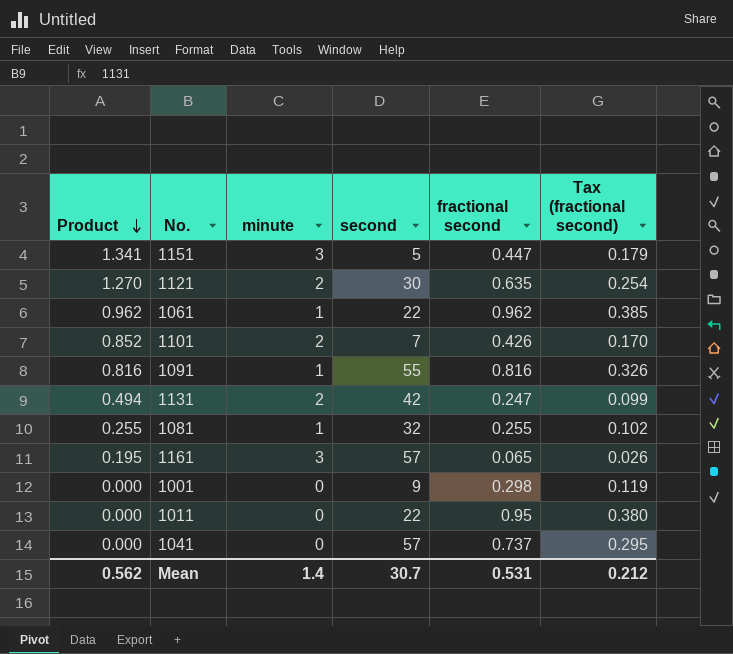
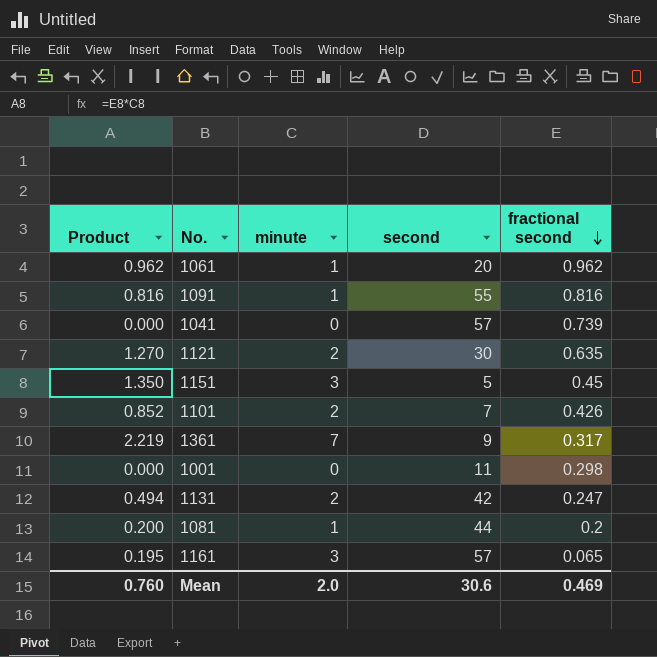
row order: Product descending -> fractional second descending
column Tax (fractional second) | formula: [fractional second] * 0.4 -> none
row 1011: 0.000 | 0 | 22 | 0.95 | 0.380 -> none
1061 | second: 22 -> 20
1041 | fractional second: 0.737 -> 0.739
1151 | Product: 1.341 -> 1.350
1151 | fractional second: 0.447 -> 0.45
row 1361: none -> 2.219 | 7 | 9 | 0.317
1001 | second: 9 -> 11
1081 | Product: 0.255 -> 0.200
1081 | second: 32 -> 44
1081 | fractional second: 0.255 -> 0.2
Mean | Product: 0.562 -> 0.760
Mean | minute: 1.4 -> 2.0
Mean | second: 30.7 -> 30.6
Mean | fractional second: 0.531 -> 0.469

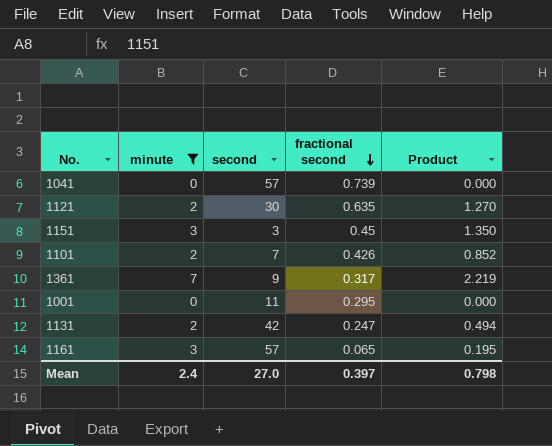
filter: none -> minute != 1
column Product | position: 1 -> 5
1151 | second: 5 -> 3
1001 | fractional second: 0.298 -> 0.295
Mean | minute: 2.0 -> 2.4
Mean | second: 30.6 -> 27.0
Mean | fractional second: 0.469 -> 0.397
Mean | Product: 0.760 -> 0.798

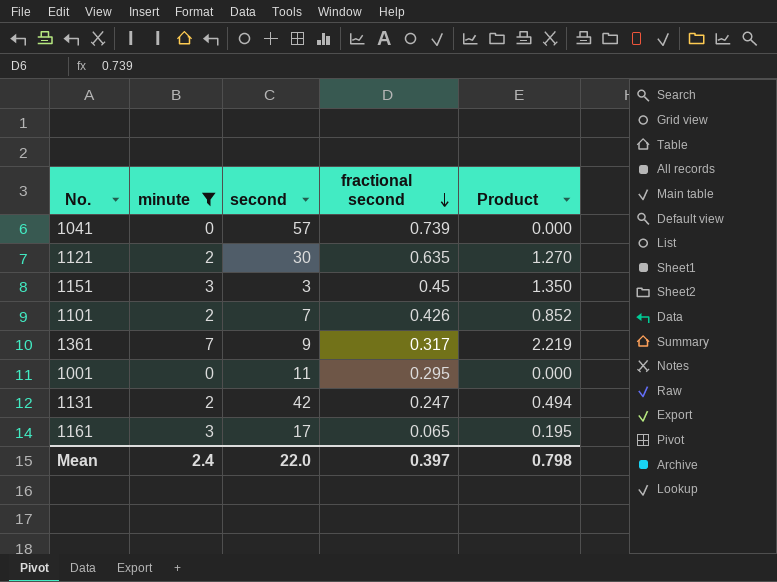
1161 | second: 57 -> 17
Mean | second: 27.0 -> 22.0

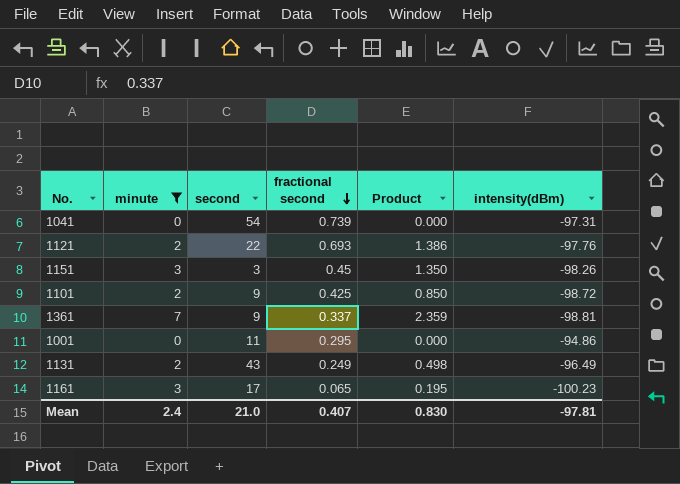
column intensity(dBm) | position: none -> 6
1041 | second: 57 -> 54
1121 | second: 30 -> 22
1121 | fractional second: 0.635 -> 0.693
1121 | Product: 1.270 -> 1.386
1101 | second: 7 -> 9
1101 | fractional second: 0.426 -> 0.425
1101 | Product: 0.852 -> 0.850
1361 | fractional second: 0.317 -> 0.337
1361 | Product: 2.219 -> 2.359
1131 | second: 42 -> 43
1131 | fractional second: 0.247 -> 0.249
1131 | Product: 0.494 -> 0.498
Mean | second: 22.0 -> 21.0
Mean | fractional second: 0.397 -> 0.407
Mean | Product: 0.798 -> 0.830

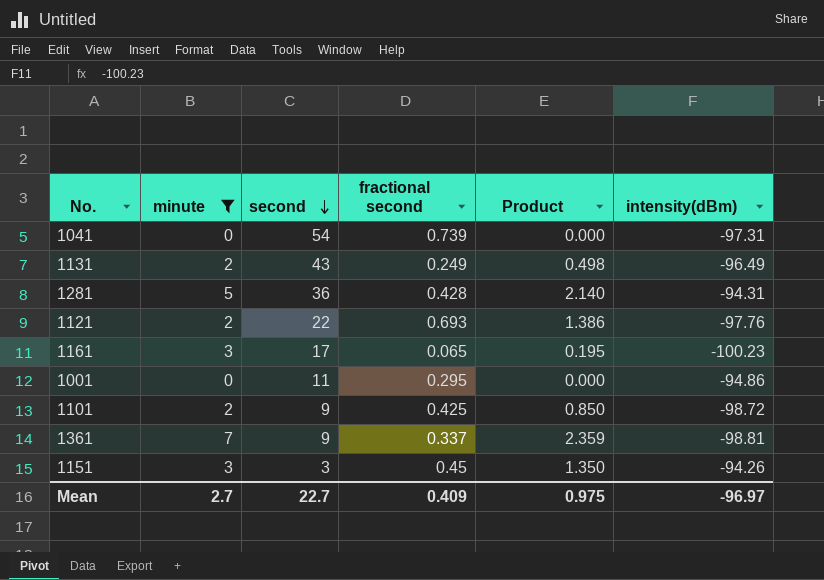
row order: fractional second descending -> second descending
row 1281: none -> 5 | 36 | 0.428 | 2.140 | -94.31
1151 | intensity(dBm): -98.26 -> -94.26
Mean | minute: 2.4 -> 2.7
Mean | second: 21.0 -> 22.7
Mean | fractional second: 0.407 -> 0.409
Mean | Product: 0.830 -> 0.975
Mean | intensity(dBm): -97.81 -> -96.97

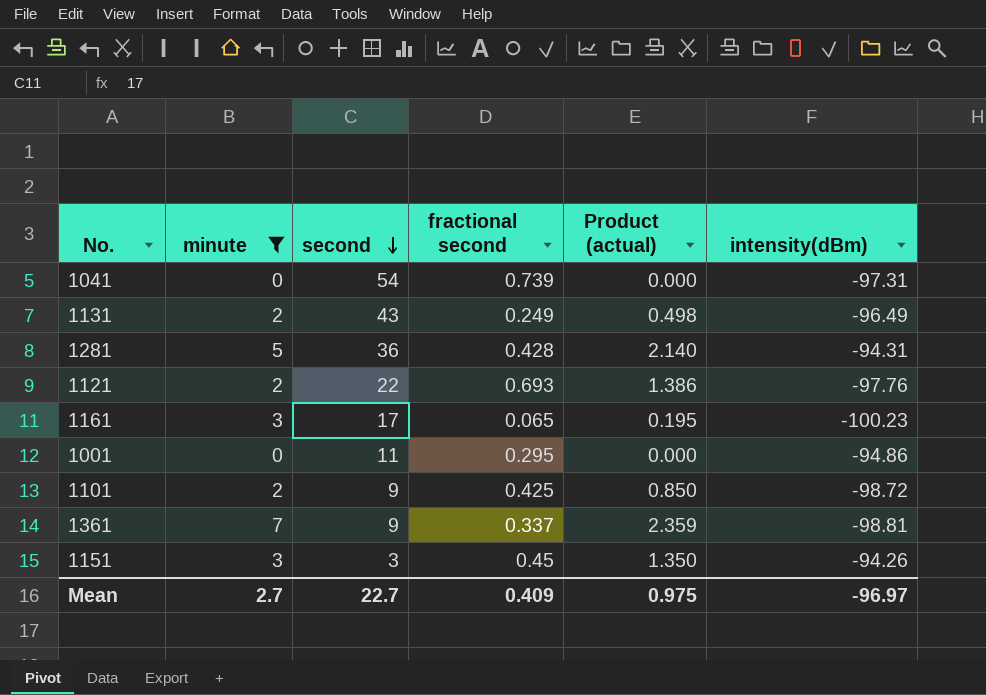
column name: Product -> Product (actual)

